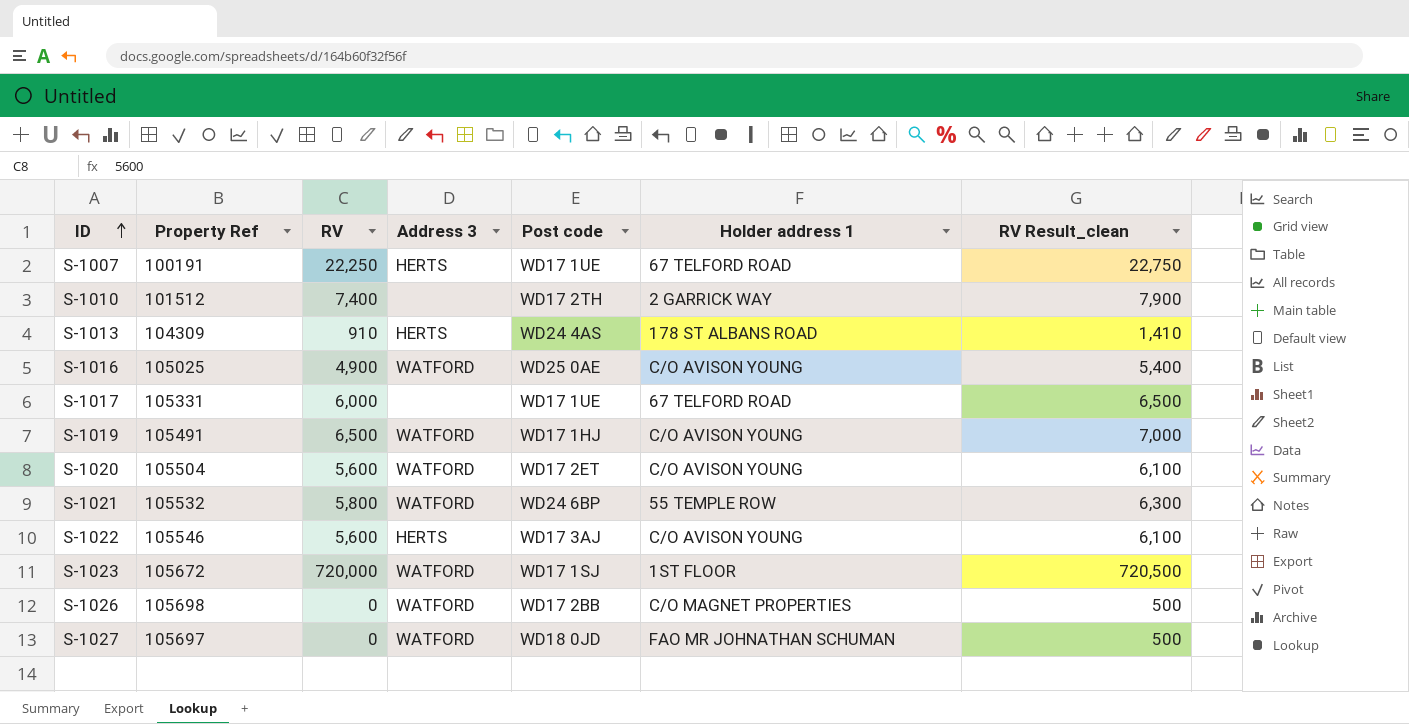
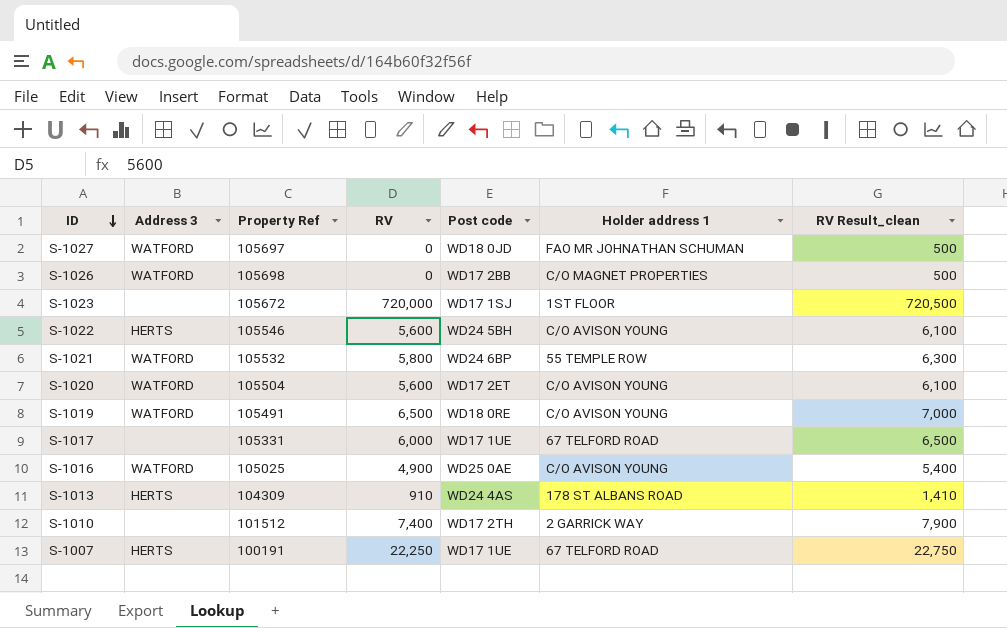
row order: ID ascending -> ID descending
column Address 3 | position: 4 -> 2
S-1023 | Address 3: WATFORD -> none
S-1022 | Post code: WD17 3AJ -> WD24 5BH
S-1019 | Post code: WD17 1HJ -> WD18 0RE

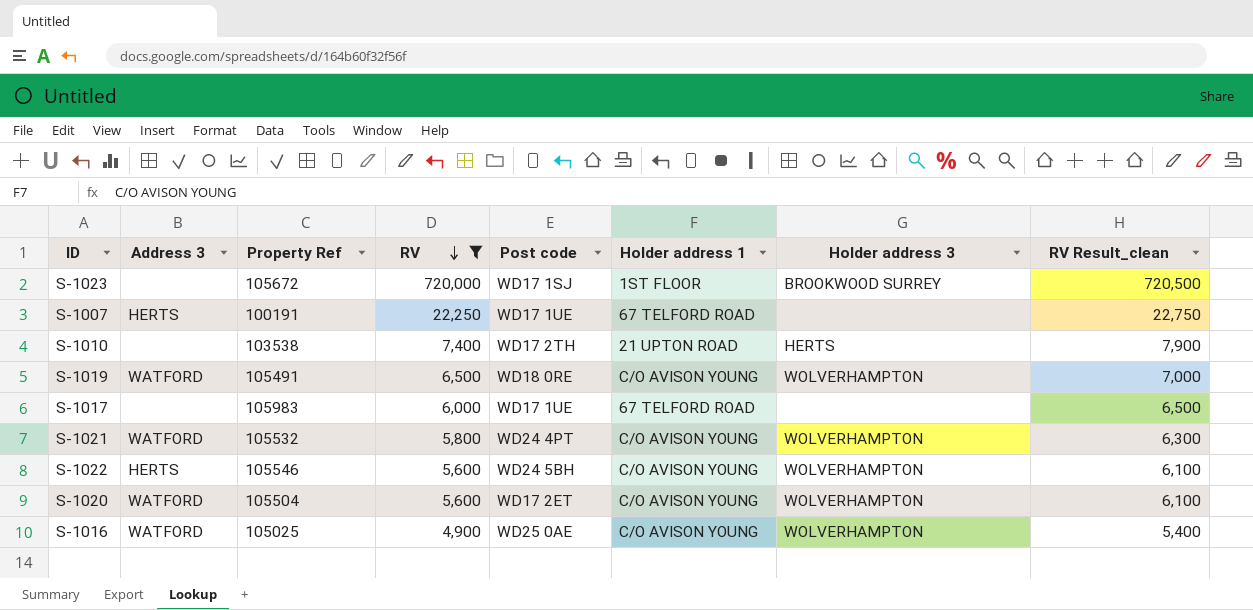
filter: none -> RV >= 4,900
row order: ID descending -> RV descending
column Holder address 3 | position: none -> 7
S-1010 | Property Ref: 101512 -> 103538
S-1010 | Holder address 1: 2 GARRICK WAY -> 21 UPTON ROAD
S-1017 | Property Ref: 105331 -> 105983
S-1021 | Post code: WD24 6BP -> WD24 4PT
S-1021 | Holder address 1: 55 TEMPLE ROW -> C/O AVISON YOUNG

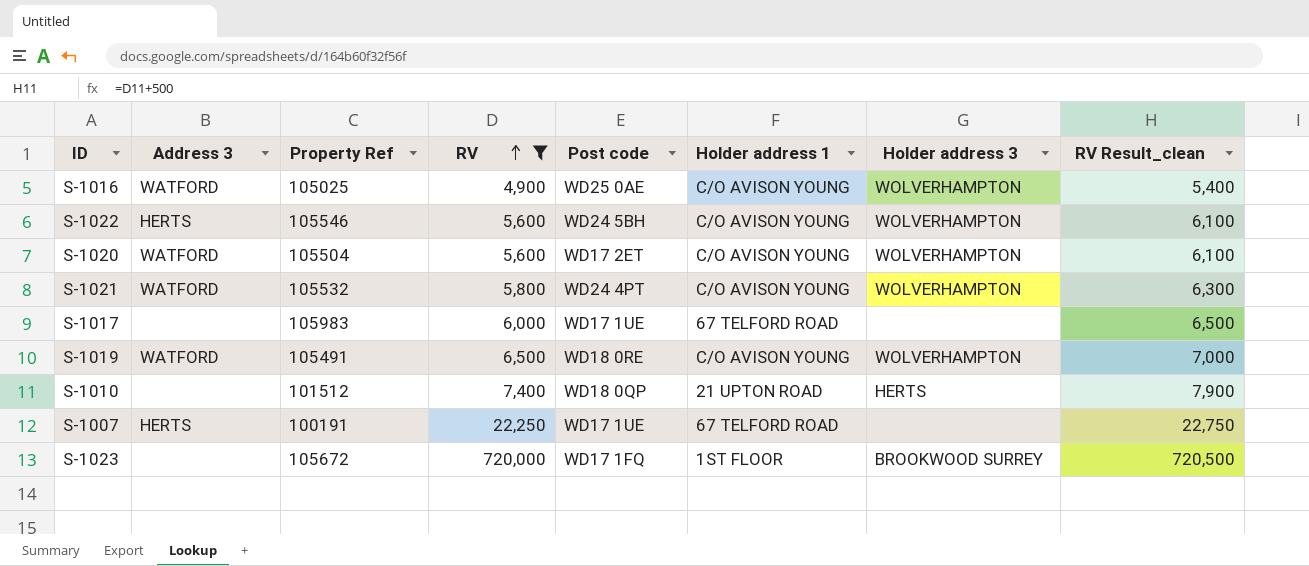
row order: RV descending -> RV ascending
S-1010 | Property Ref: 103538 -> 101512
S-1010 | Post code: WD17 2TH -> WD18 0QP
S-1023 | Post code: WD17 1SJ -> WD17 1FQ

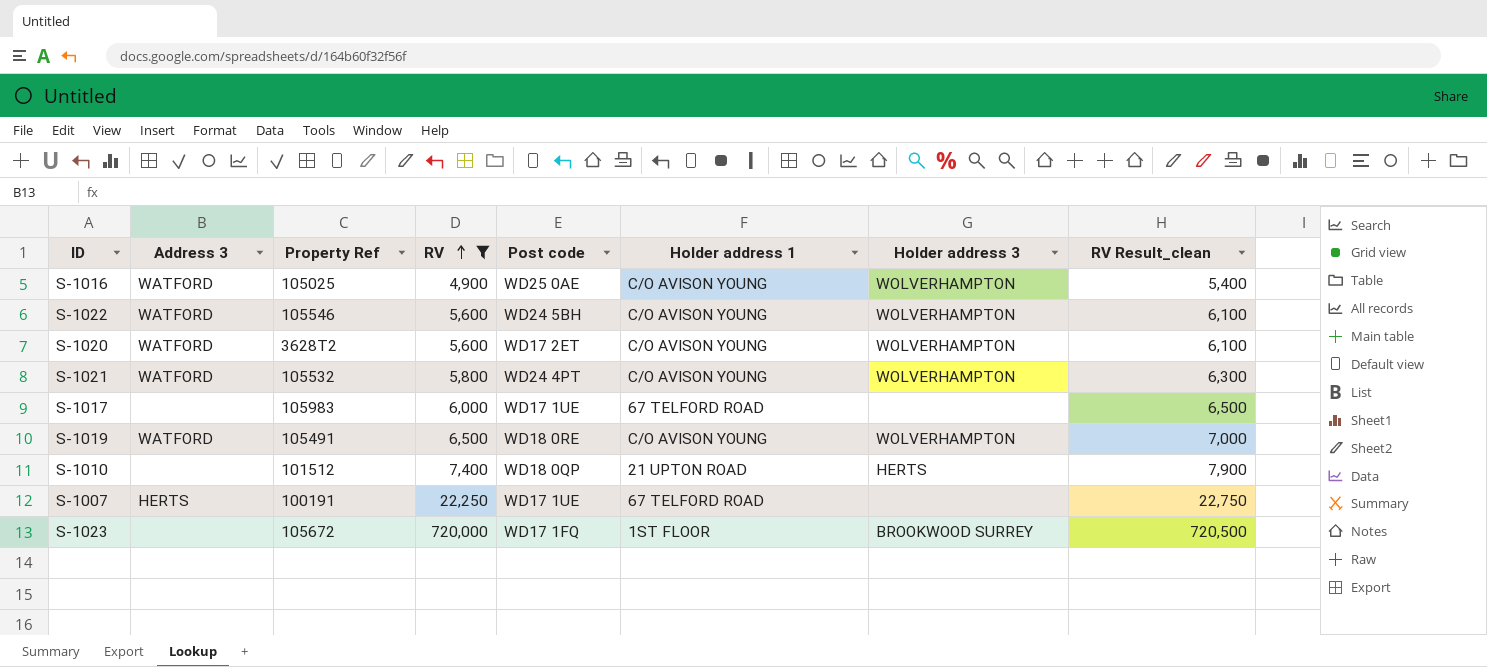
S-1022 | Address 3: HERTS -> WATFORD
S-1020 | Property Ref: 105504 -> 3628T2

